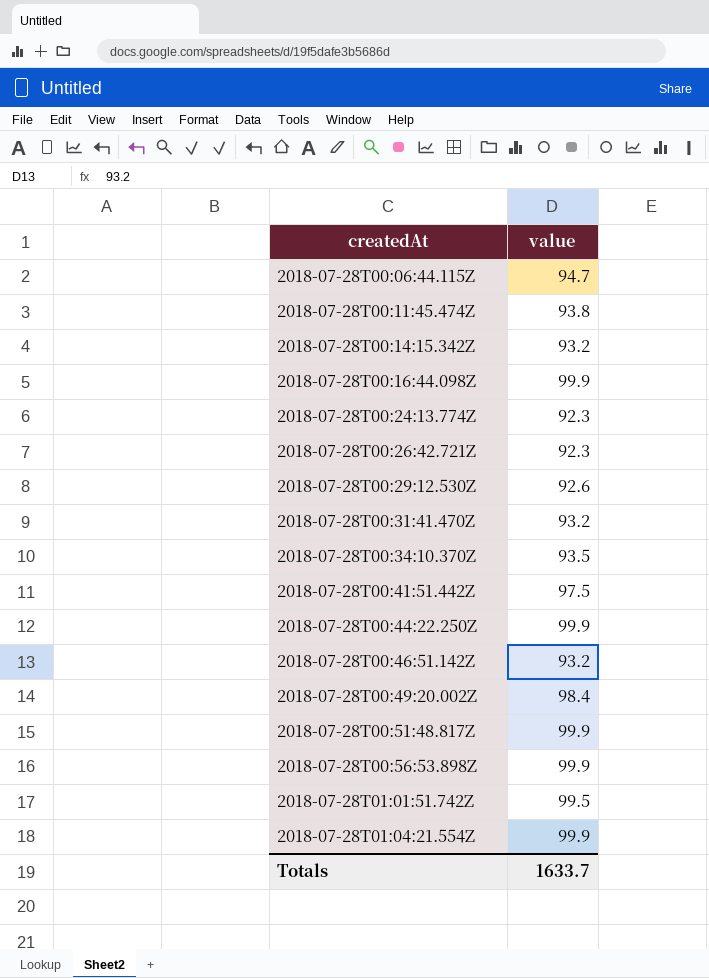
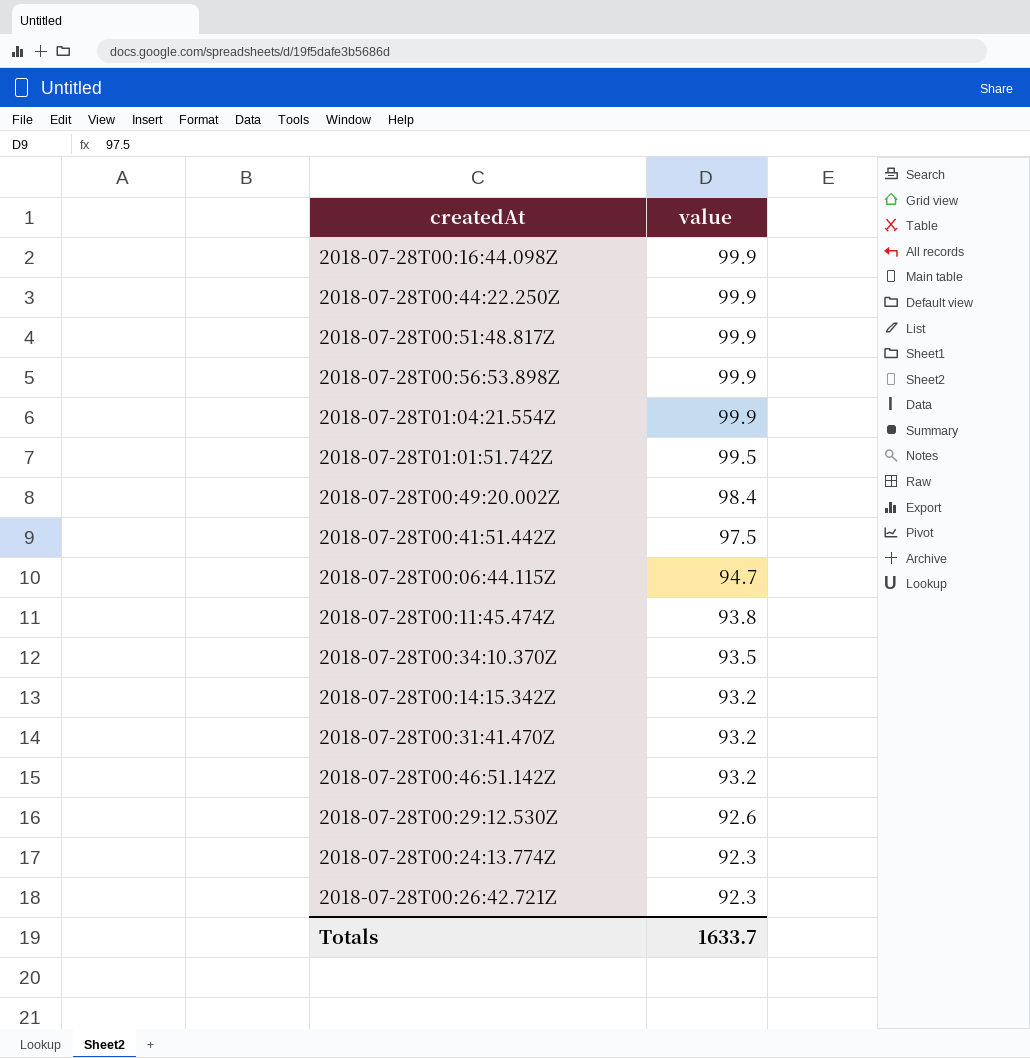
row order: createdAt ascending -> value descending

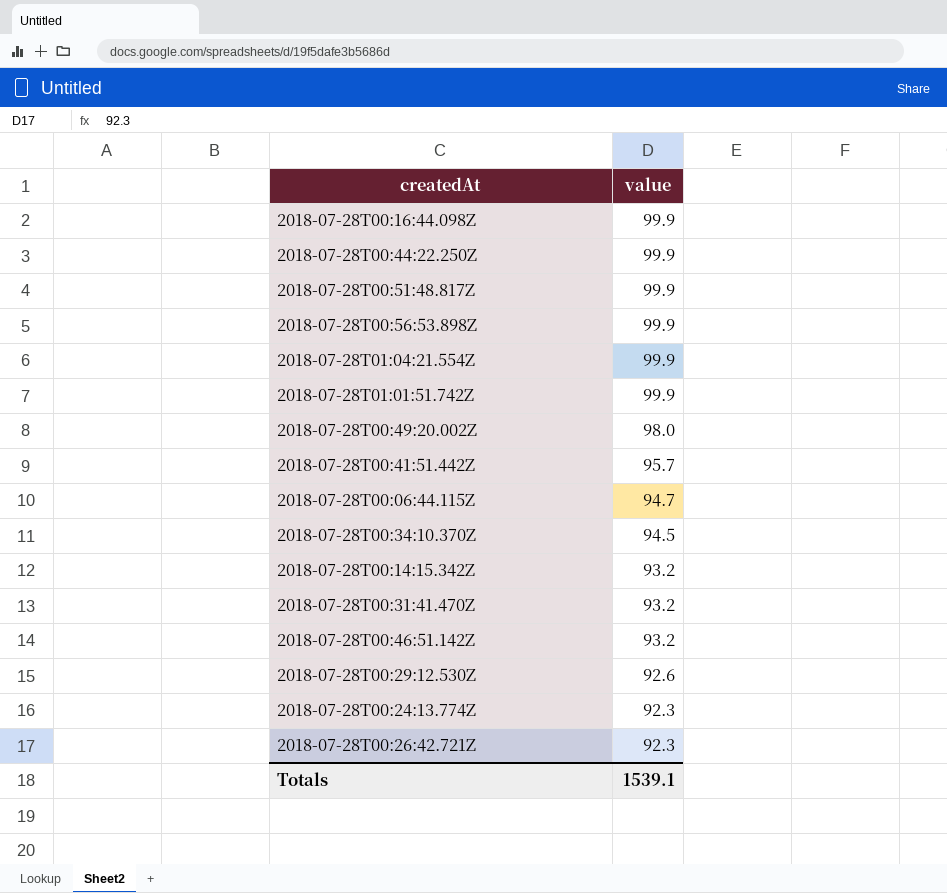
row 2018-07-28T00:11:45.474Z: 93.8 -> none
2018-07-28T01:01:51.742Z | value: 99.5 -> 99.9
2018-07-28T00:49:20.002Z | value: 98.4 -> 98.0
2018-07-28T00:41:51.442Z | value: 97.5 -> 95.7
2018-07-28T00:34:10.370Z | value: 93.5 -> 94.5
Totals | value: 1633.7 -> 1539.1

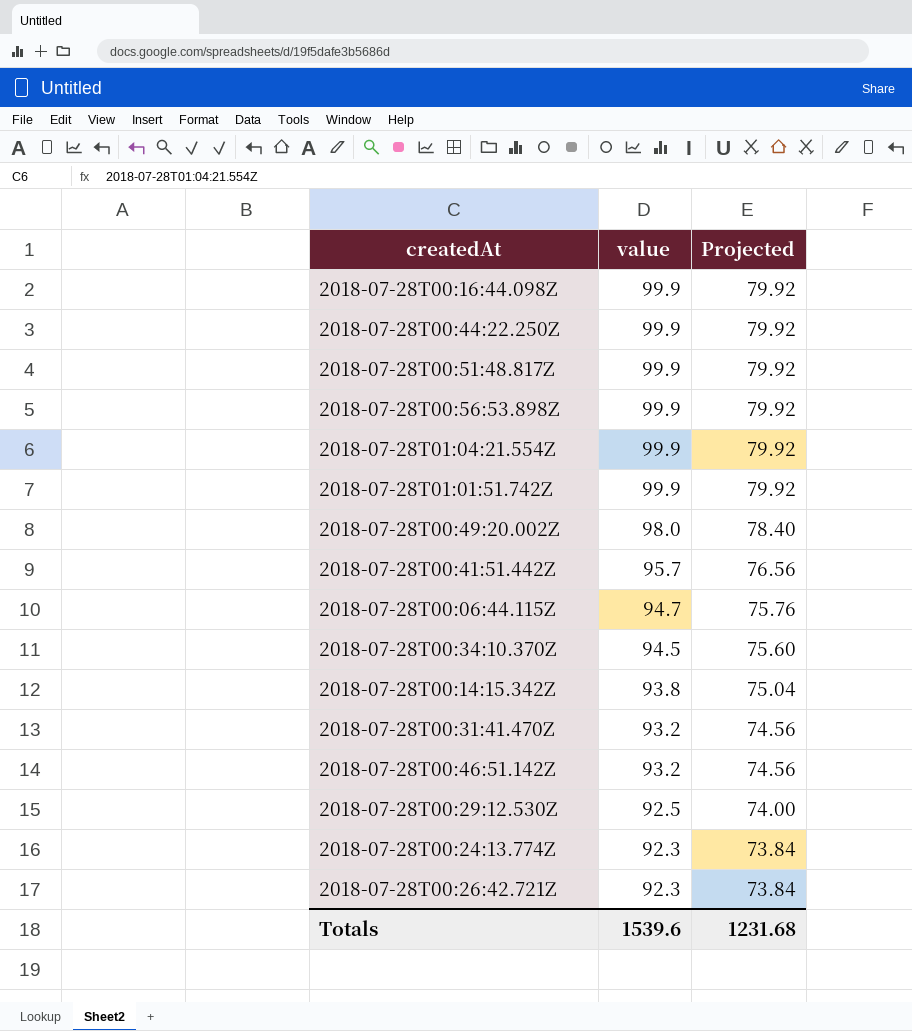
column Projected | formula: none -> [value] * 0.8
2018-07-28T00:14:15.342Z | value: 93.2 -> 93.8
2018-07-28T00:29:12.530Z | value: 92.6 -> 92.5
Totals | value: 1539.1 -> 1539.6

